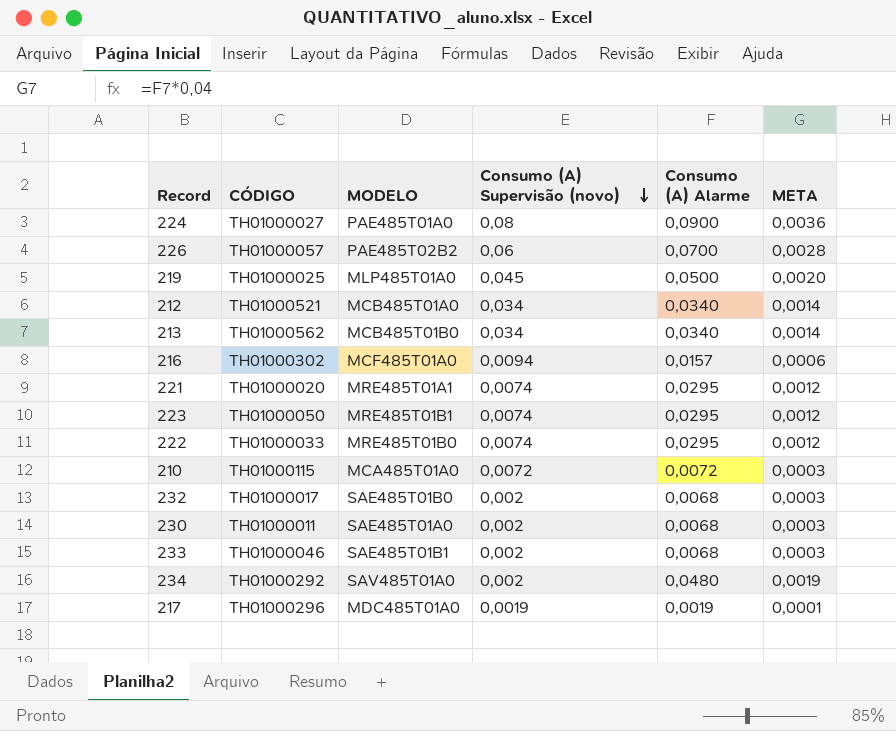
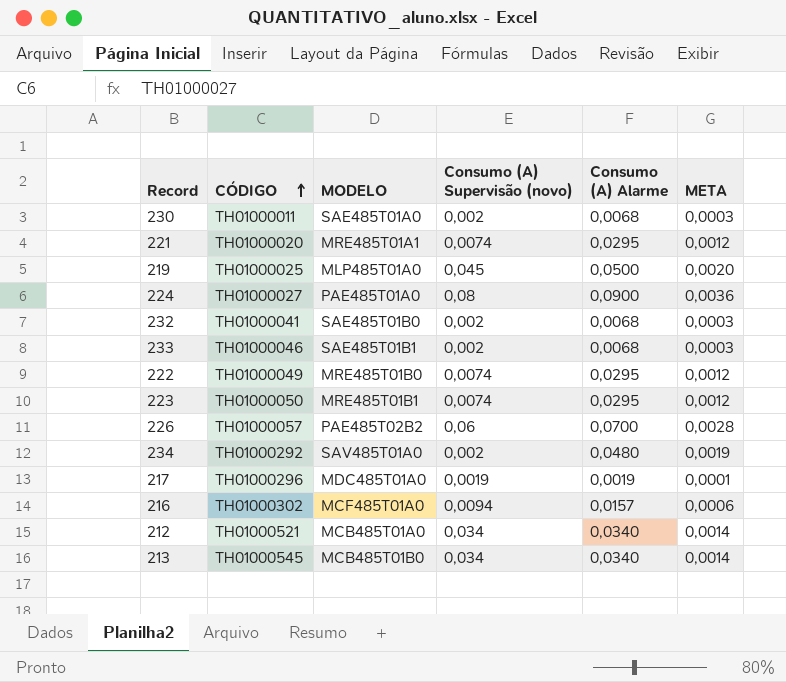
row order: Consumo (A) Supervisão (novo) descending -> CÓDIGO ascending
row 210: TH01000115 | MCA485T01A0 | 0,0072 | 0,0072 | 0,0003 -> none
232 | CÓDIGO: TH01000017 -> TH01000041
222 | CÓDIGO: TH01000033 -> TH01000049
213 | CÓDIGO: TH01000562 -> TH01000545

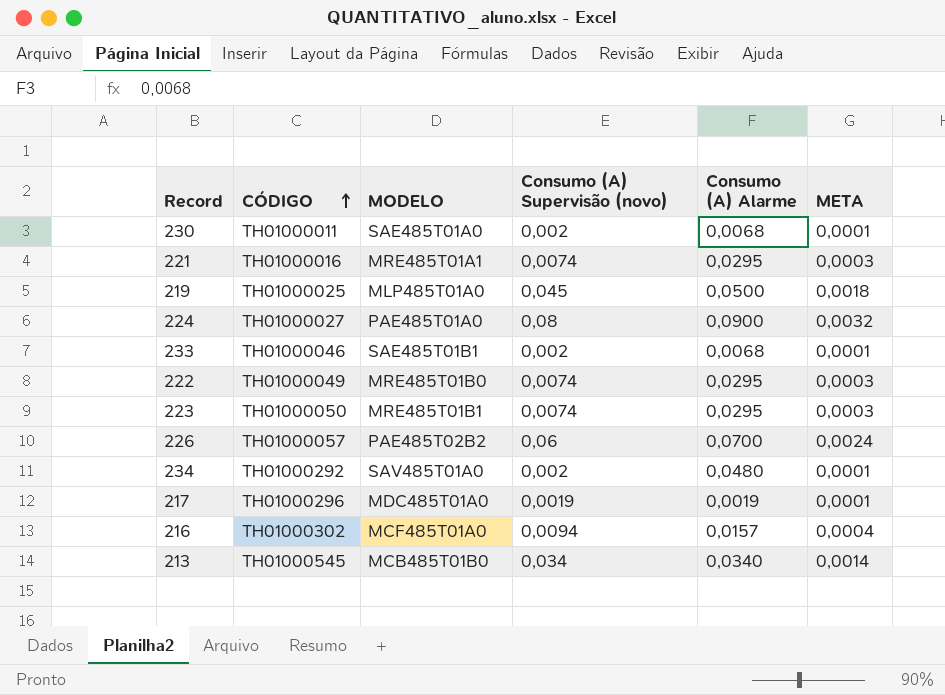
column META | formula: [Consumo (A) Alarme] * 0,04 -> [Consumo (A) Supervisão (novo)] * 0,04
row 232: TH01000041 | SAE485T01B0 | 0,002 | 0,0068 | 0,0003 -> none
row 212: TH01000521 | MCB485T01A0 | 0,034 | 0,0340 | 0,0014 -> none
221 | CÓDIGO: TH01000020 -> TH01000016

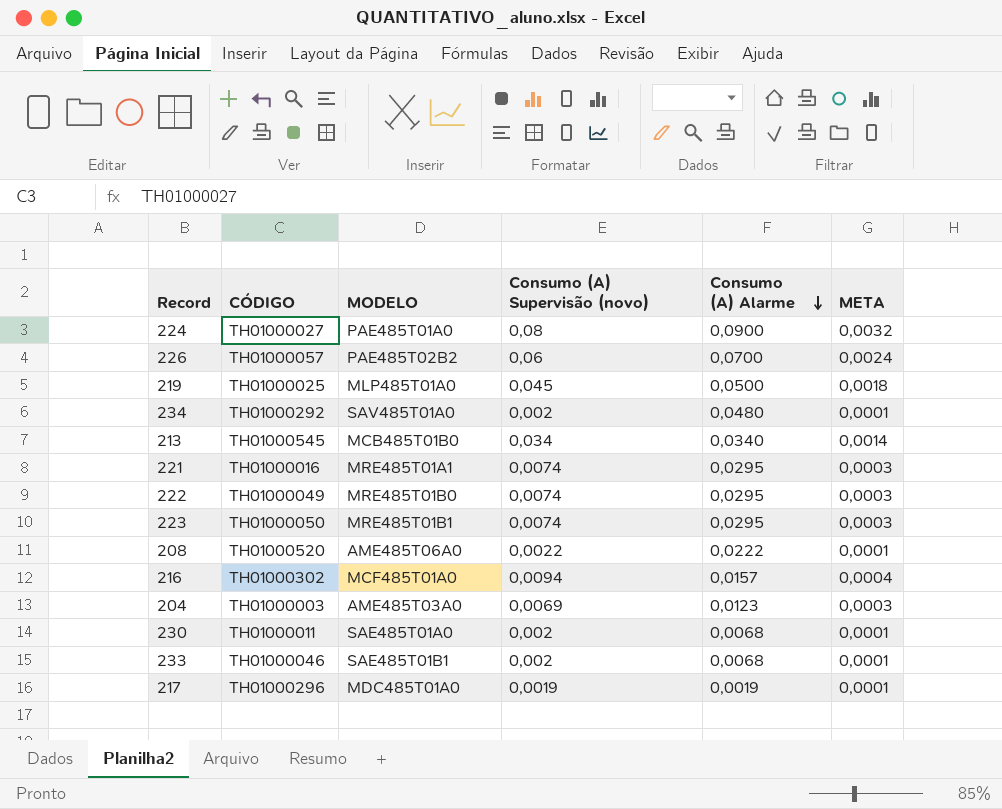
row order: CÓDIGO ascending -> Consumo (A) Alarme descending
row 208: none -> TH01000520 | AME485T06A0 | 0,0022 | 0,0222 | 0,0001
row 204: none -> TH01000003 | AME485T03A0 | 0,0069 | 0,0123 | 0,0003

